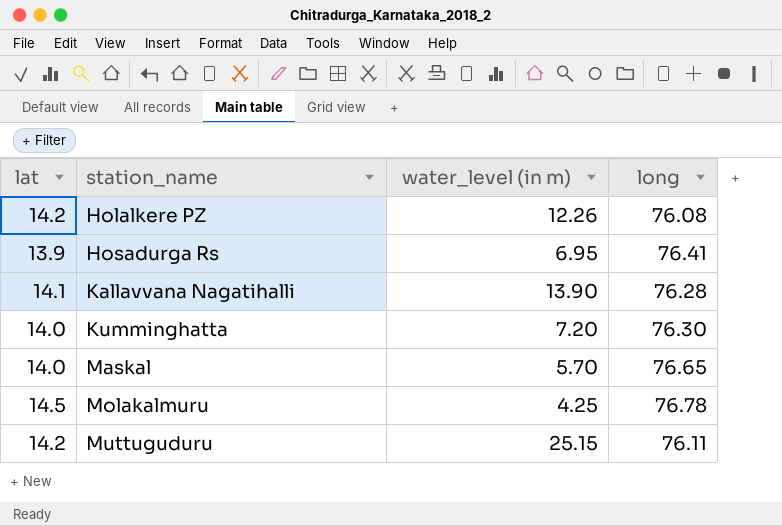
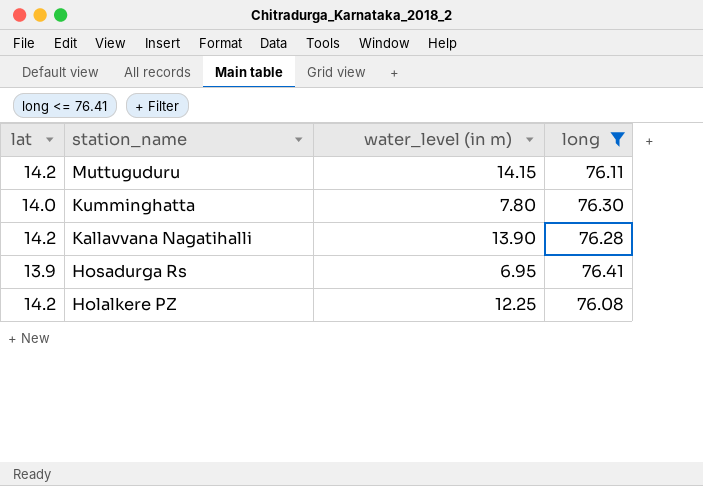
filter: none -> long <= 76.41
row order: station_name ascending -> station_name descending
Muttuguduru | water_level (in m): 25.15 -> 14.15
Kumminghatta | water_level (in m): 7.20 -> 7.80
Kallavvana Nagatihalli | lat: 14.1 -> 14.2
Holalkere PZ | water_level (in m): 12.26 -> 12.25

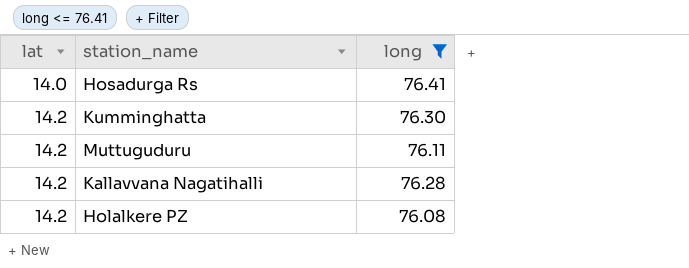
row order: station_name descending -> lat ascending
column water_level (in m) | position: 3 -> none
Hosadurga Rs | lat: 13.9 -> 14.0
Kumminghatta | lat: 14.0 -> 14.2

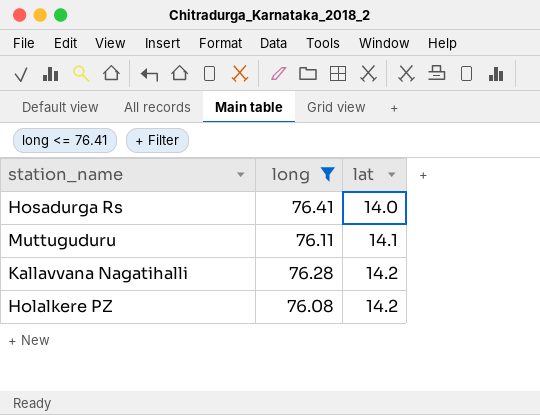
column lat | position: 1 -> 3
row Kumminghatta: 14.2 | 76.30 -> none
Muttuguduru | lat: 14.2 -> 14.1

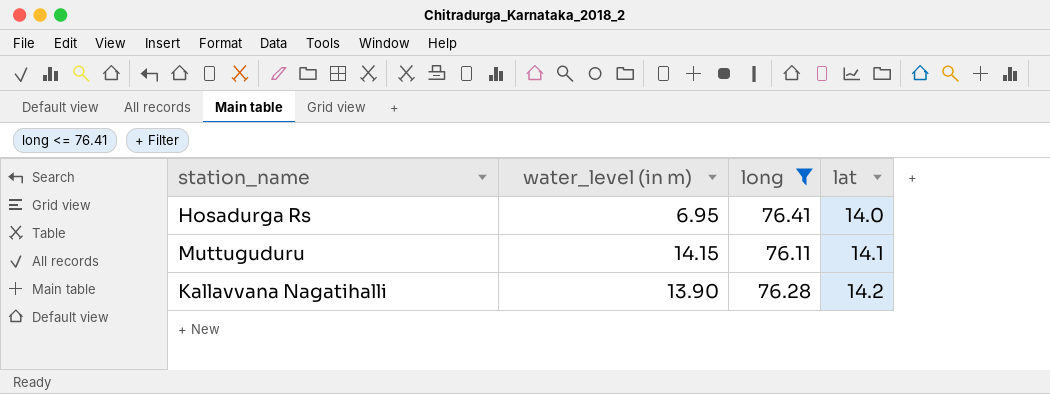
column water_level (in m) | position: none -> 2
row Holalkere PZ: 76.08 | 14.2 -> none

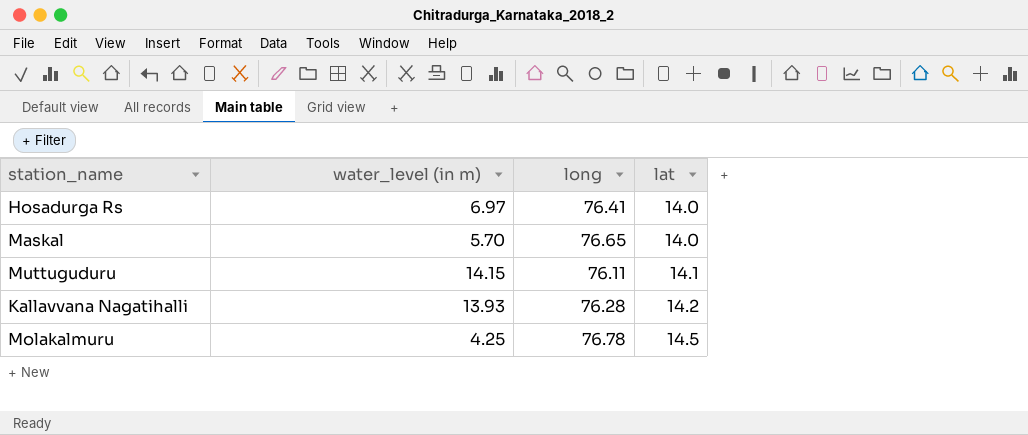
filter: long <= 76.41 -> none
Hosadurga Rs | water_level (in m): 6.95 -> 6.97
Kallavvana Nagatihalli | water_level (in m): 13.90 -> 13.93

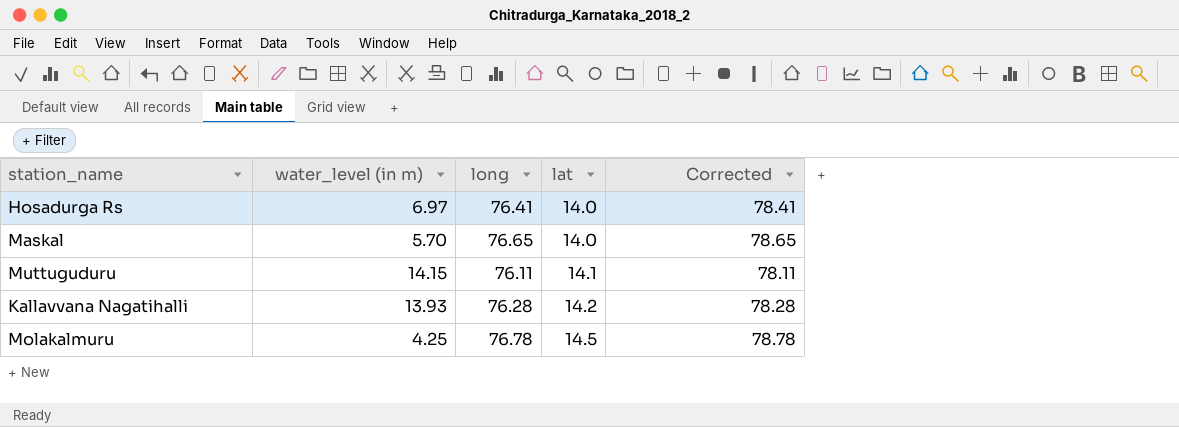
column Corrected | formula: none -> [long] + 2

